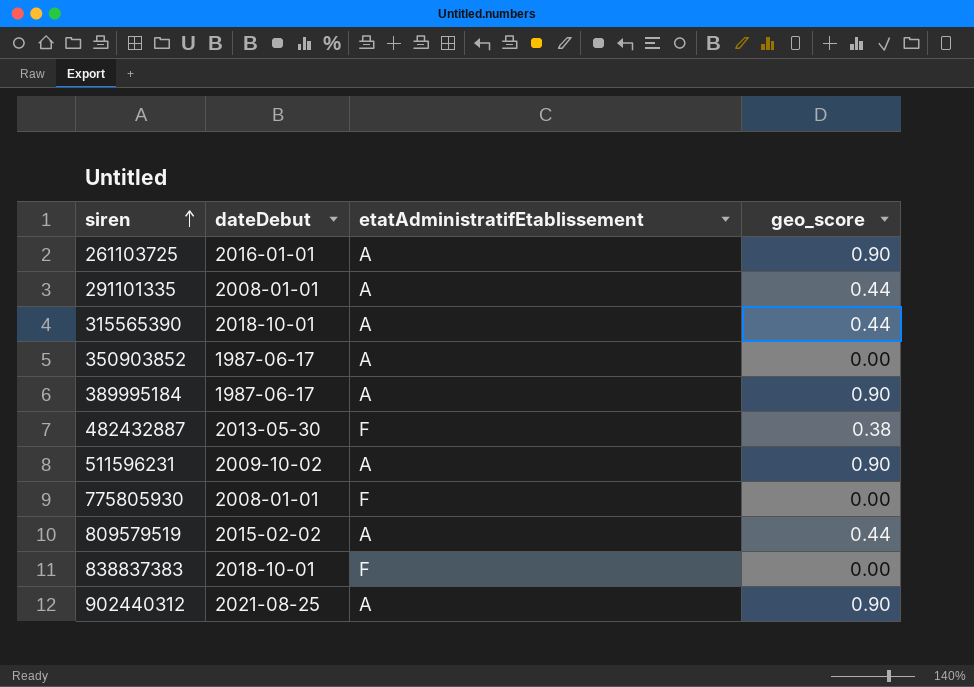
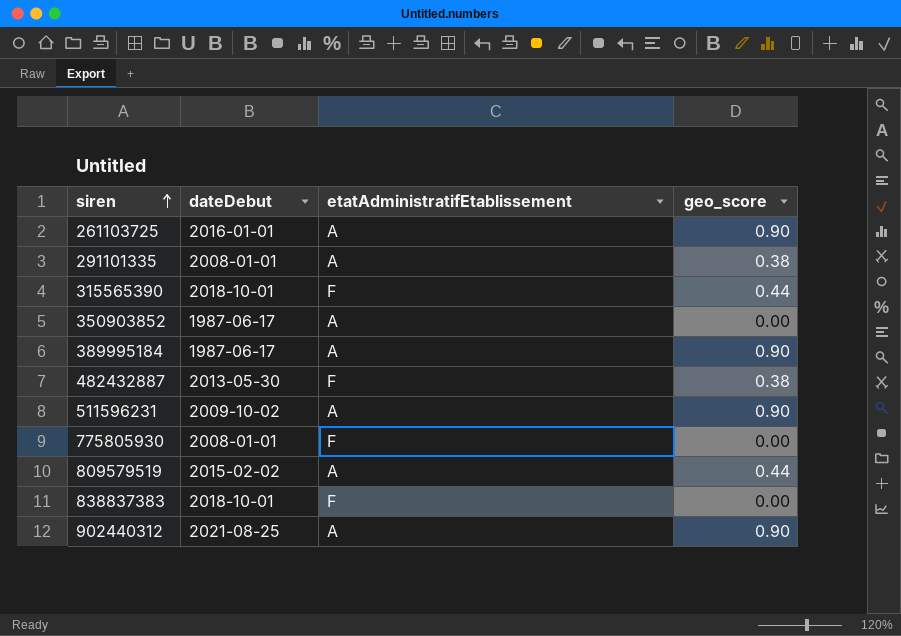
291101335 | geo_score: 0.44 -> 0.38
315565390 | etatAdministratifEtablissement: A -> F

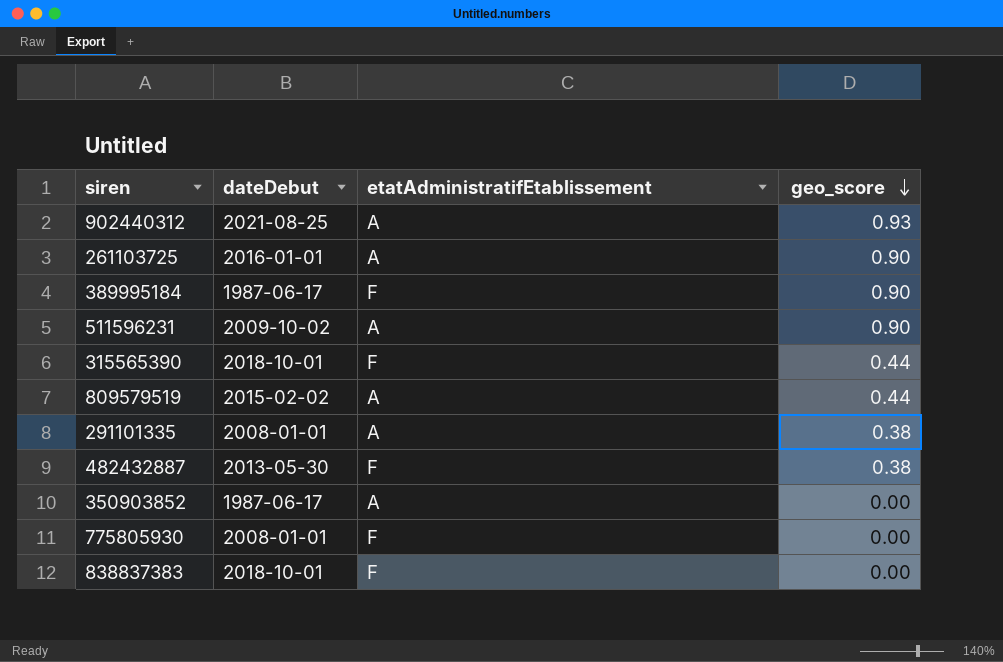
row order: siren ascending -> geo_score descending
902440312 | geo_score: 0.90 -> 0.93
389995184 | etatAdministratifEtablissement: A -> F

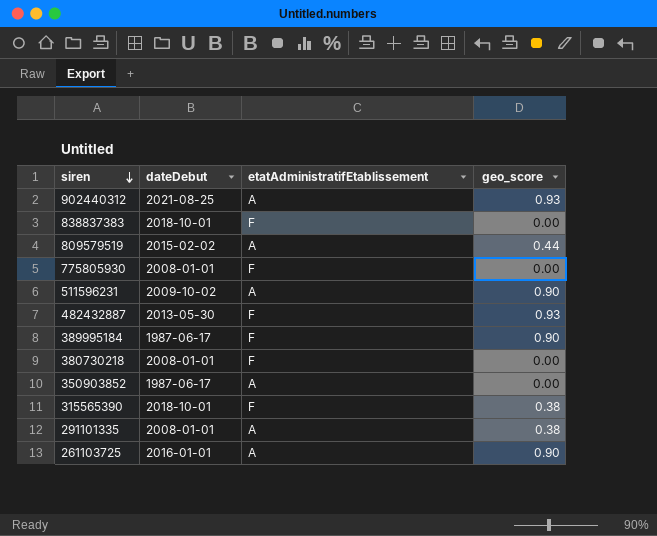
row order: geo_score descending -> siren descending
482432887 | geo_score: 0.38 -> 0.93
row 380730218: none -> 2008-01-01 | F | 0.00
315565390 | geo_score: 0.44 -> 0.38

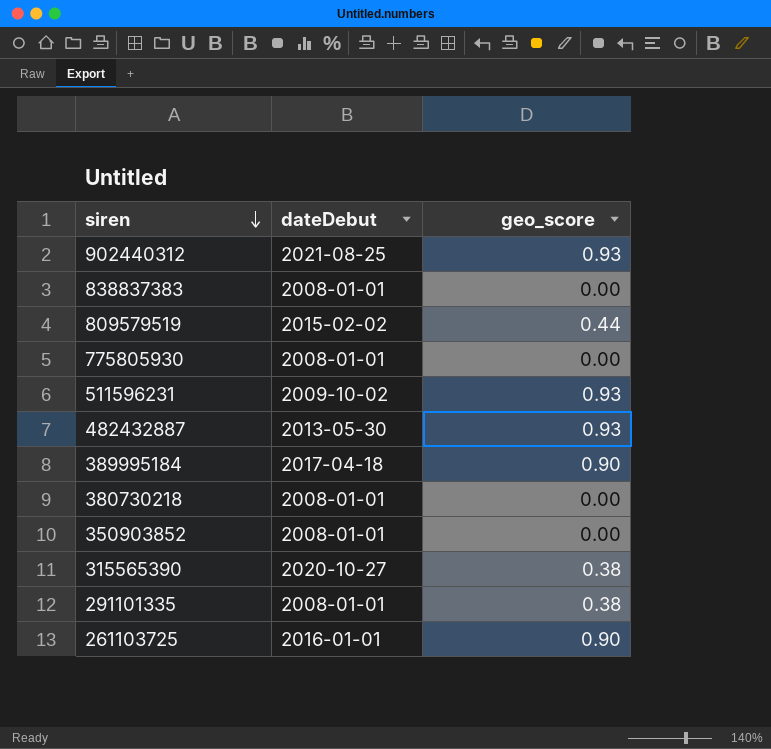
column etatAdministratifEtablissement | position: 3 -> none
838837383 | dateDebut: 2018-10-01 -> 2008-01-01
511596231 | geo_score: 0.90 -> 0.93
389995184 | dateDebut: 1987-06-17 -> 2017-04-18
350903852 | dateDebut: 1987-06-17 -> 2008-01-01
315565390 | dateDebut: 2018-10-01 -> 2020-10-27

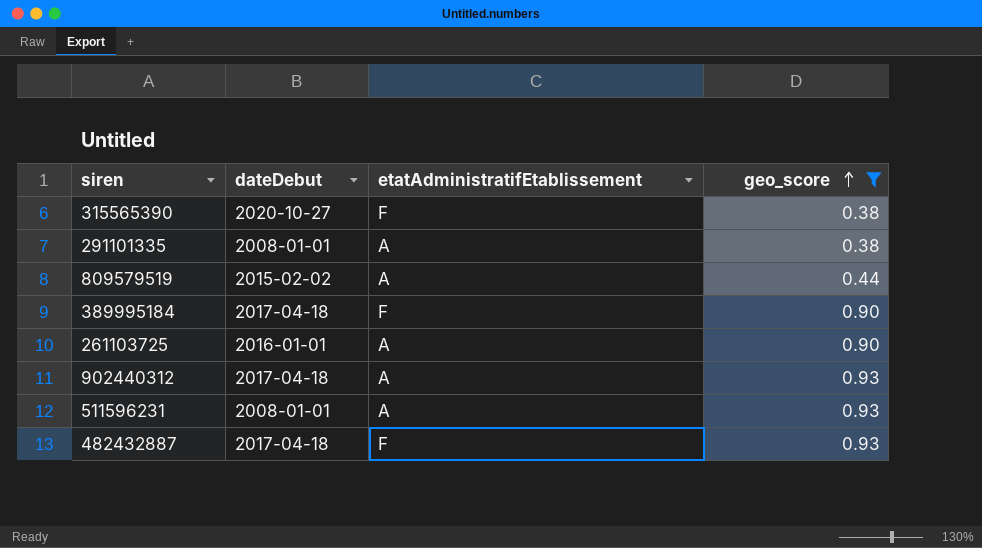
filter: none -> geo_score != 0.00
row order: siren descending -> geo_score ascending
column etatAdministratifEtablissement | position: none -> 3
902440312 | dateDebut: 2021-08-25 -> 2017-04-18
511596231 | dateDebut: 2009-10-02 -> 2008-01-01
482432887 | dateDebut: 2013-05-30 -> 2017-04-18

